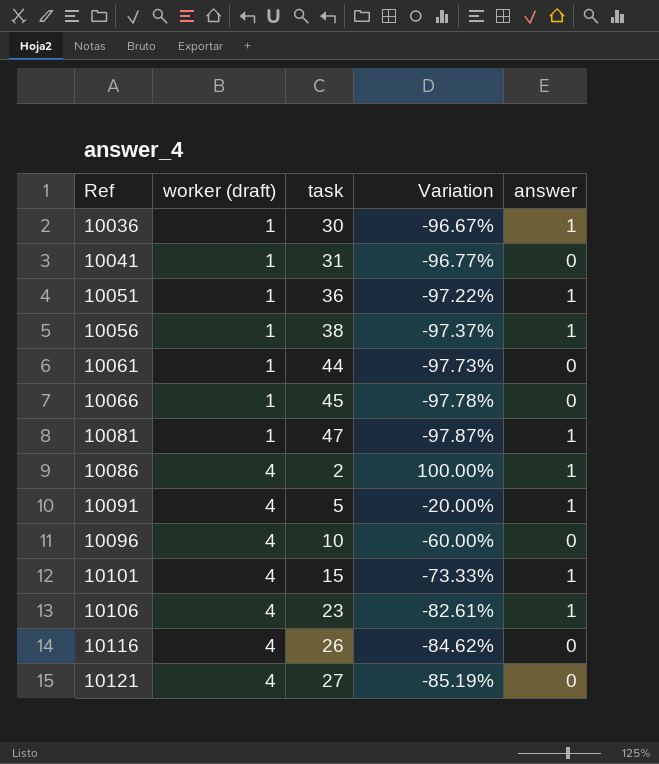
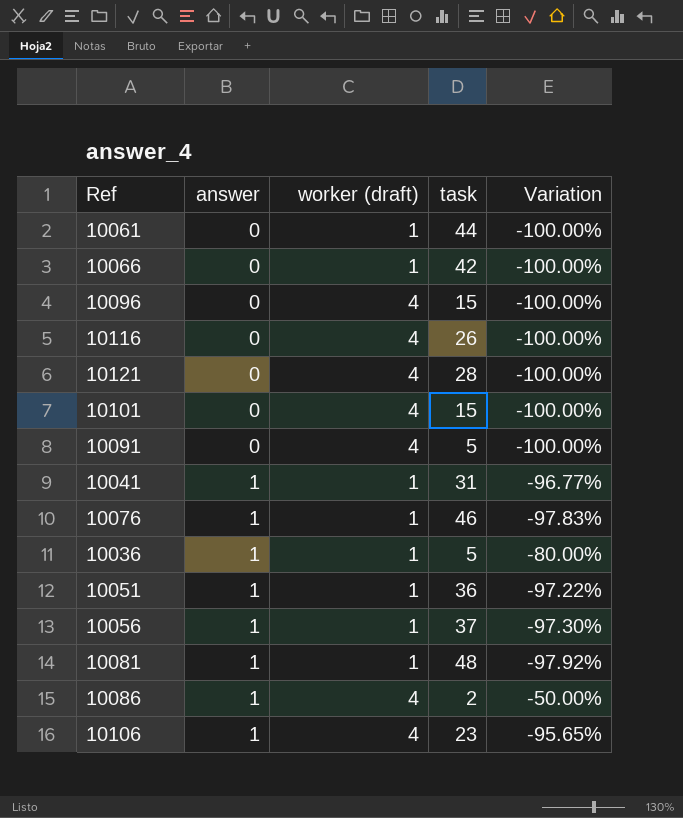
row order: Ref ascending -> answer ascending
column answer | position: 5 -> 2
column Variation | formula: ([worker (draft)] - [task]) / [task] -> ([answer] - [task]) / [task]
10066 | task: 45 -> 42
10096 | task: 10 -> 15
10121 | task: 27 -> 28
10101 | answer: 1 -> 0
10091 | answer: 1 -> 0
10041 | answer: 0 -> 1
row 10076: none -> 1 | 1 | 46 | -97.83%
10036 | task: 30 -> 5
10056 | task: 38 -> 37
10081 | task: 47 -> 48

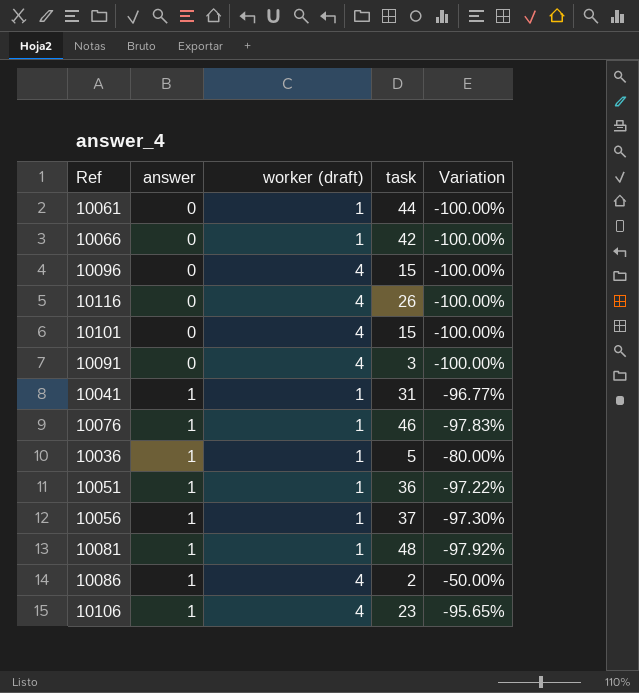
row 10121: 0 | 4 | 28 | -100.00% -> none
10091 | task: 5 -> 3

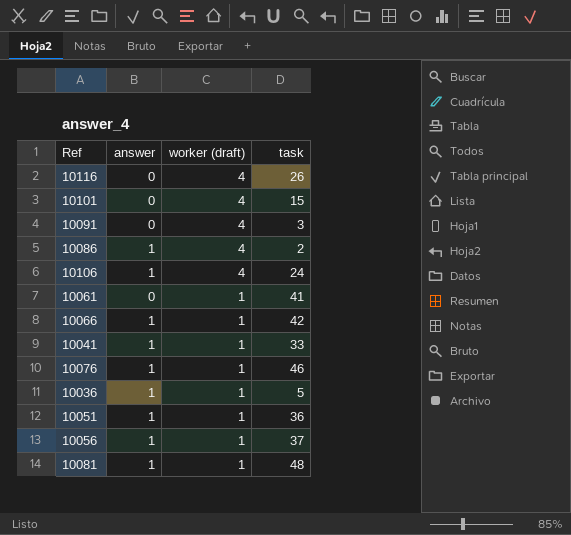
row order: answer ascending -> worker (draft) descending
column Variation | formula: ([answer] - [task]) / [task] -> none
row 10096: 0 | 4 | 15 | -100.00% -> none
10106 | task: 23 -> 24
10061 | task: 44 -> 41
10066 | answer: 0 -> 1
10041 | task: 31 -> 33

